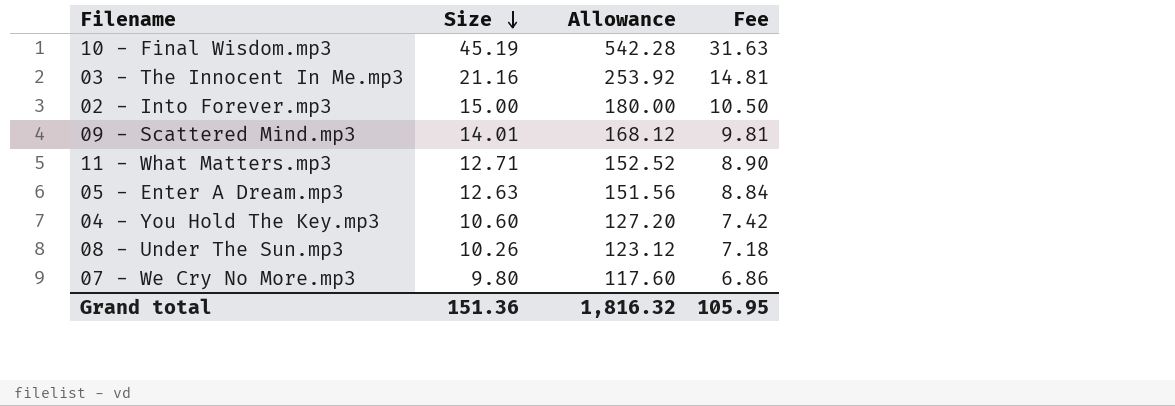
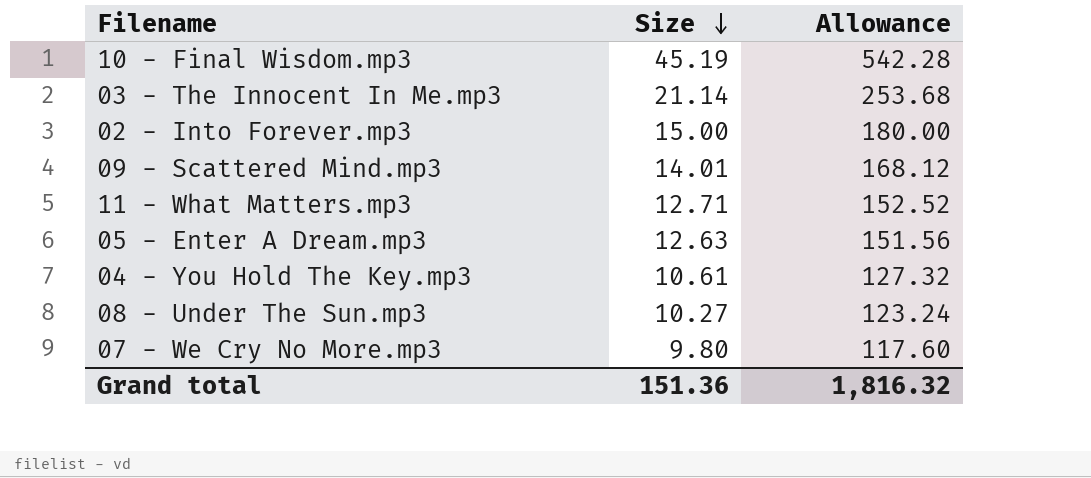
column Fee | formula: [Size] * 0.7 -> none
03 - The Innocent In Me.mp3 | Size: 21.16 -> 21.14
03 - The Innocent In Me.mp3 | Allowance: 253.92 -> 253.68
04 - You Hold The Key.mp3 | Size: 10.60 -> 10.61
04 - You Hold The Key.mp3 | Allowance: 127.20 -> 127.32
08 - Under The Sun.mp3 | Size: 10.26 -> 10.27
08 - Under The Sun.mp3 | Allowance: 123.12 -> 123.24

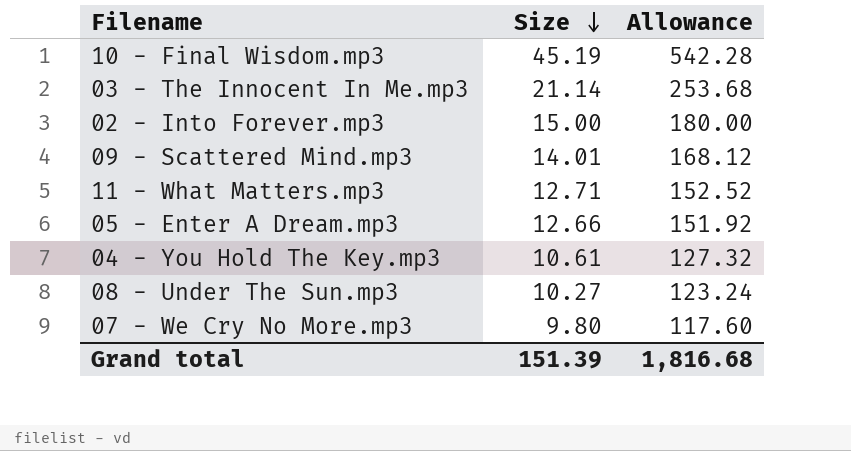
05 - Enter A Dream.mp3 | Size: 12.63 -> 12.66
05 - Enter A Dream.mp3 | Allowance: 151.56 -> 151.92
Grand total | Size: 151.36 -> 151.39
Grand total | Allowance: 1,816.32 -> 1,816.68

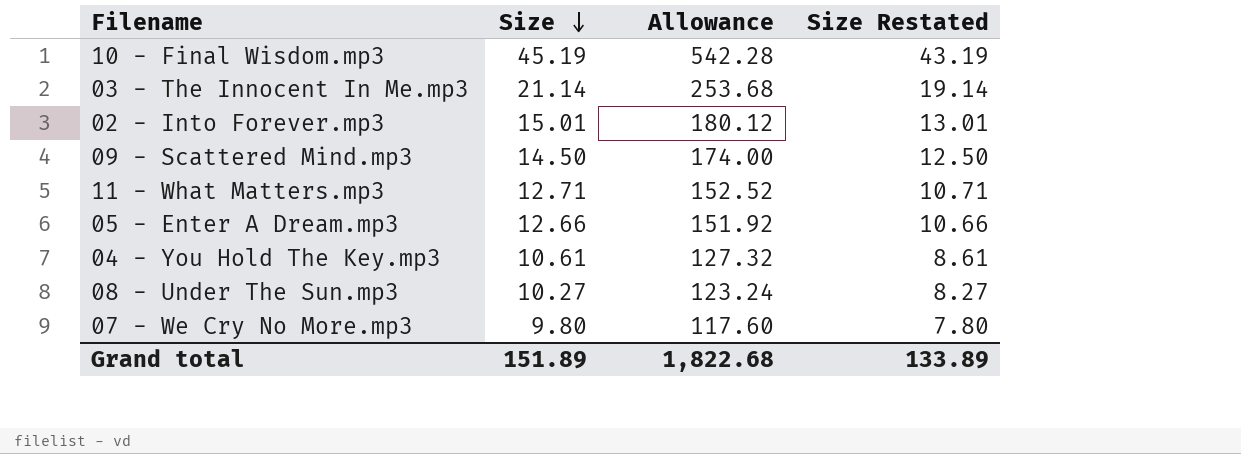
column Size Restated | formula: none -> [Size] - 2
02 - Into Forever.mp3 | Size: 15.00 -> 15.01
02 - Into Forever.mp3 | Allowance: 180.00 -> 180.12
09 - Scattered Mind.mp3 | Size: 14.01 -> 14.50
09 - Scattered Mind.mp3 | Allowance: 168.12 -> 174.00
Grand total | Size: 151.39 -> 151.89
Grand total | Allowance: 1,816.68 -> 1,822.68

